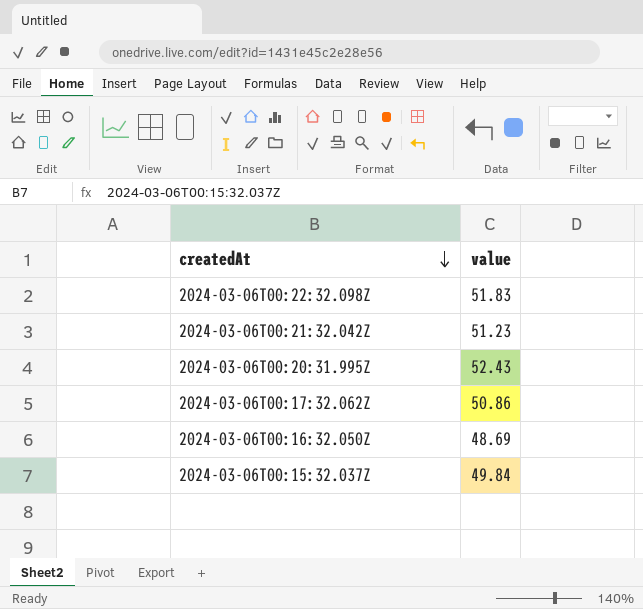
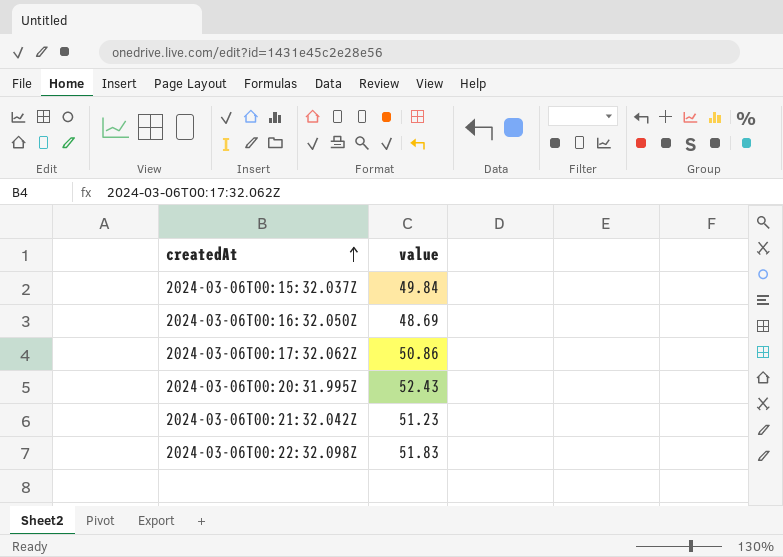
row order: createdAt descending -> createdAt ascending

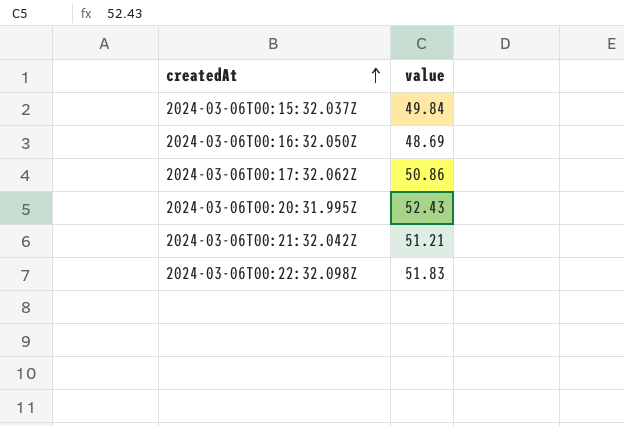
2024-03-06T00:21:32.042Z | value: 51.23 -> 51.21

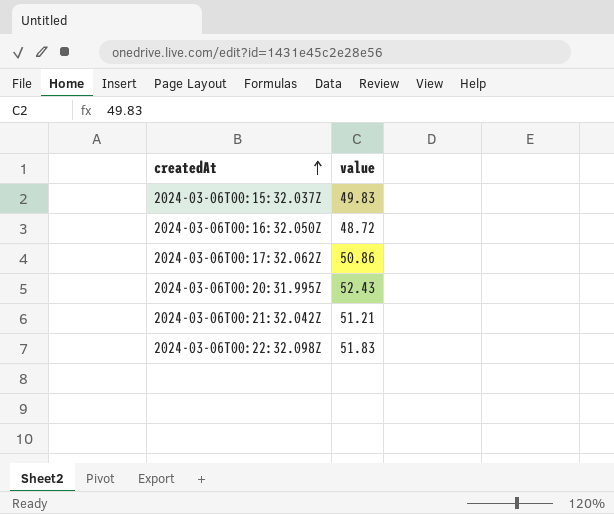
2024-03-06T00:15:32.037Z | value: 49.84 -> 49.83
2024-03-06T00:16:32.050Z | value: 48.69 -> 48.72

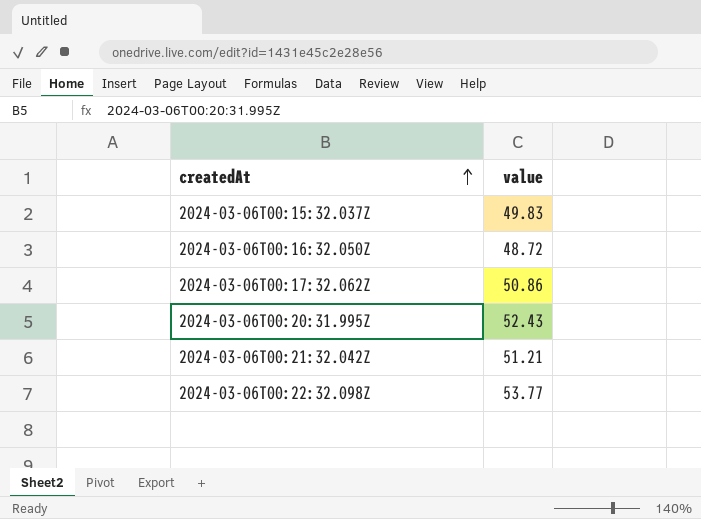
2024-03-06T00:22:32.098Z | value: 51.83 -> 53.77

